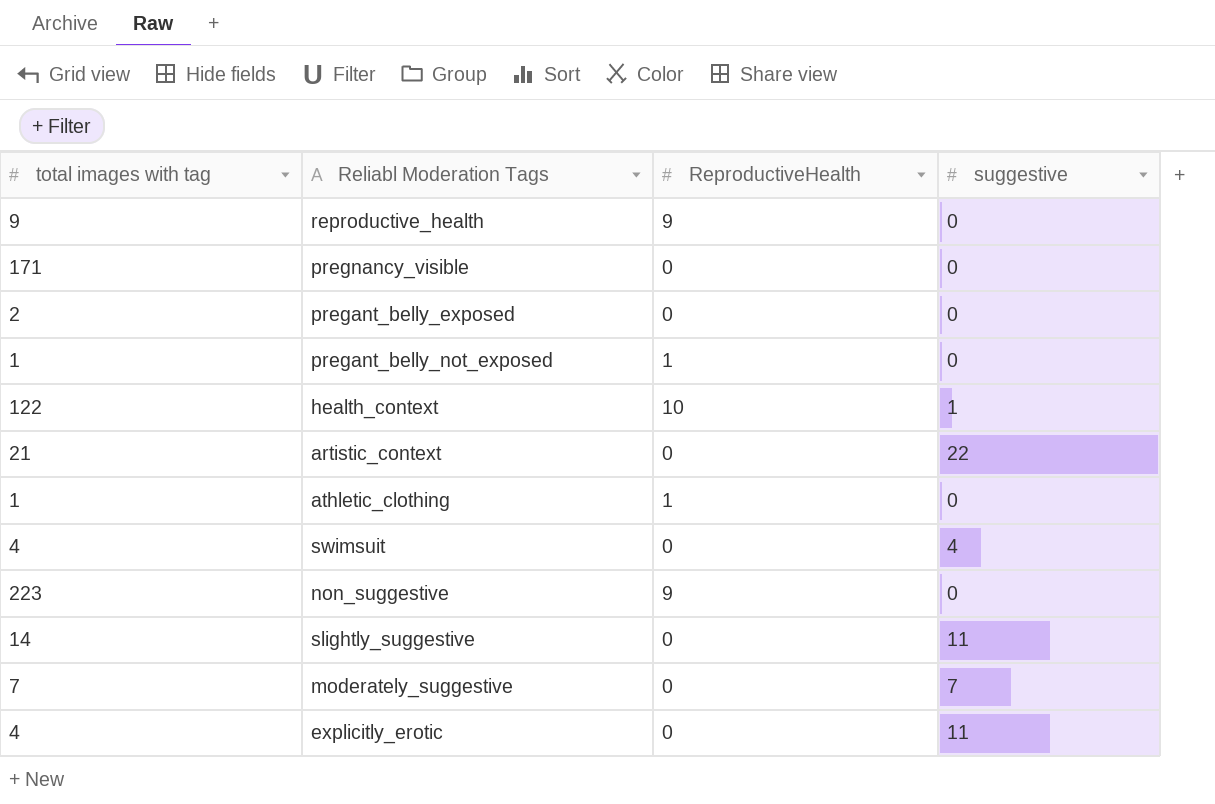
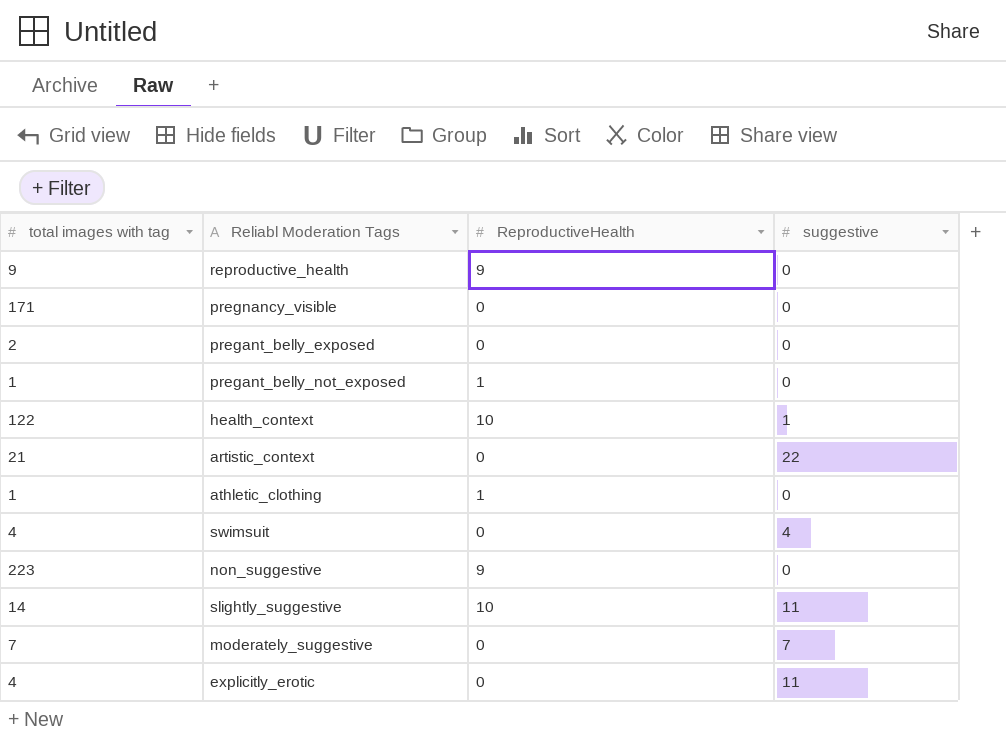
slightly_suggestive | ReproductiveHealth: 0 -> 10

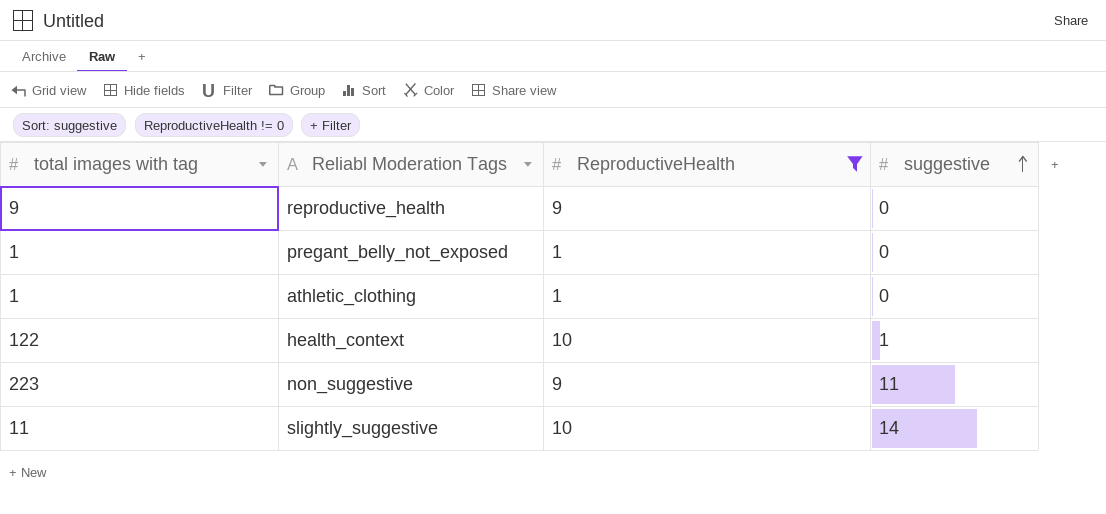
filter: none -> ReproductiveHealth != 0
row order: none -> suggestive ascending
non_suggestive | suggestive: 0 -> 11
slightly_suggestive | total images with tag: 14 -> 11
slightly_suggestive | suggestive: 11 -> 14

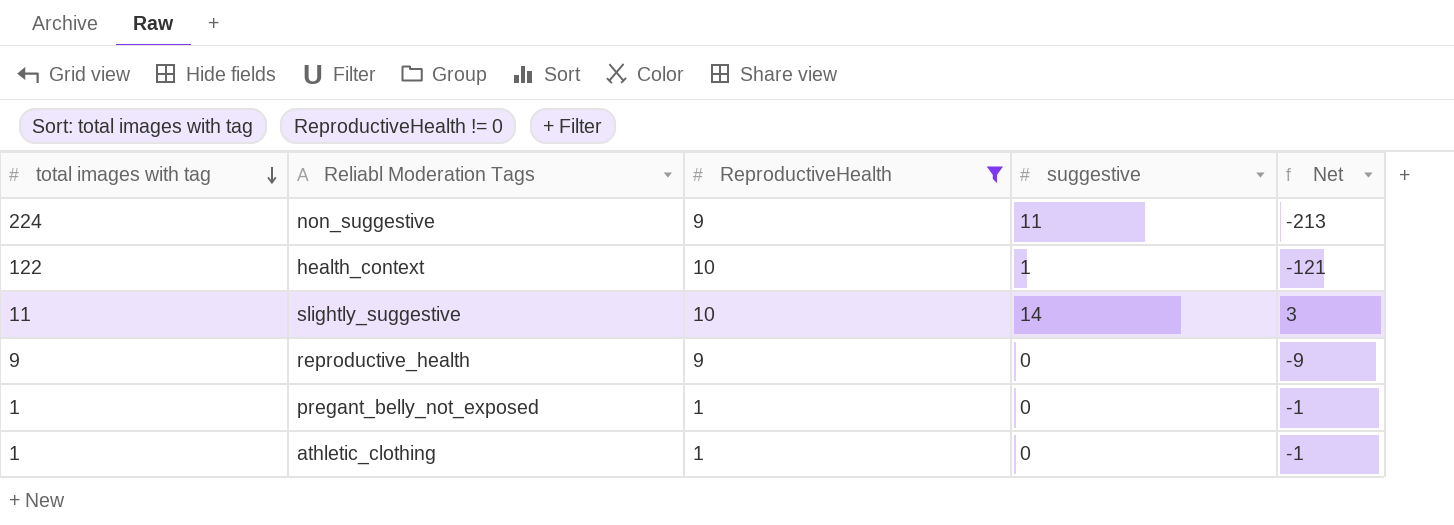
row order: suggestive ascending -> total images with tag descending
column Net | formula: none -> [suggestive] - [total images with tag]
non_suggestive | total images with tag: 223 -> 224

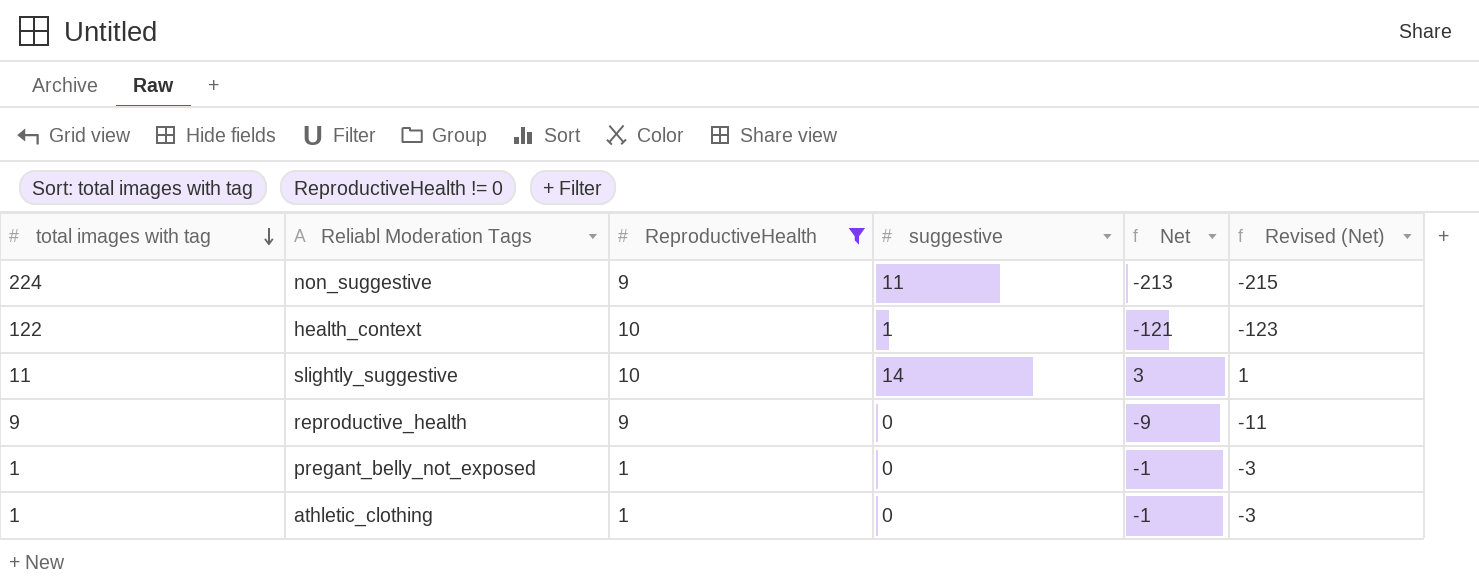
column Revised (Net) | formula: none -> [Net] - 2

